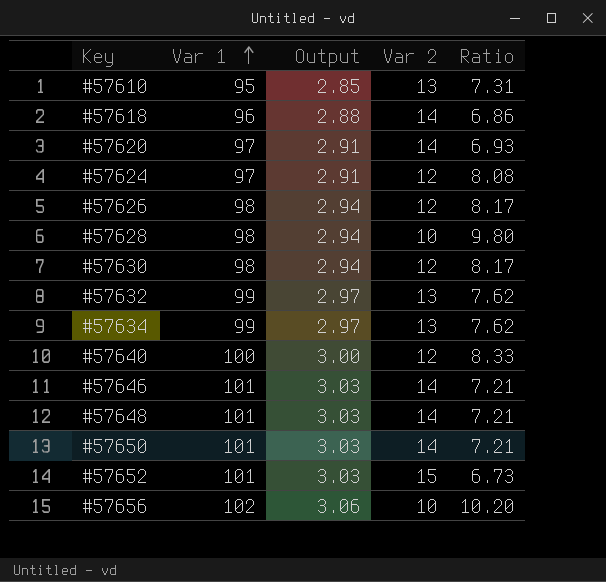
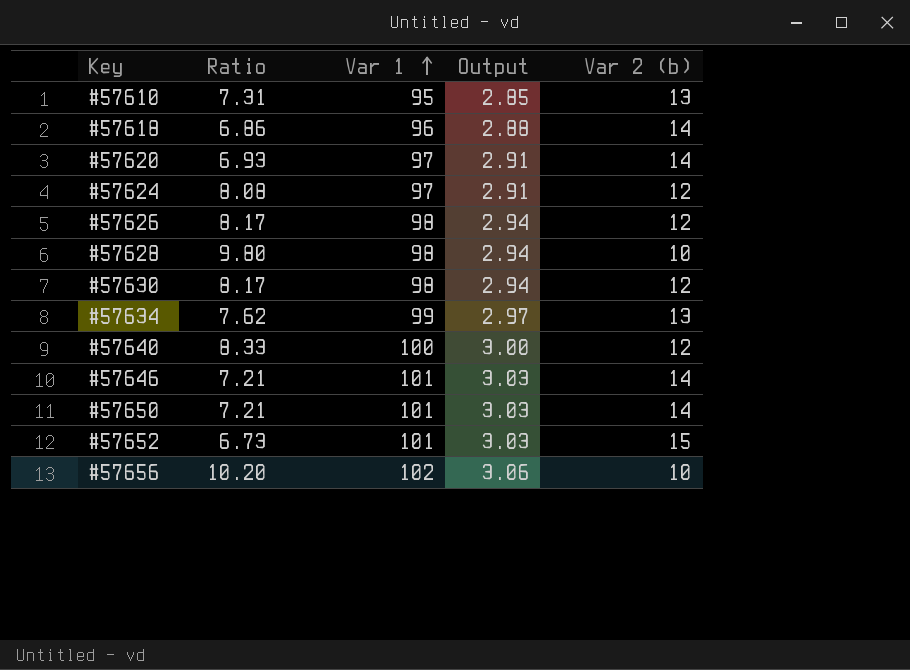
column Ratio | position: 5 -> 2
column name: Var 2 -> Var 2 (b)
row #57632: 99 | 2.97 | 13 | 7.62 -> none
row #57648: 101 | 3.03 | 14 | 7.21 -> none

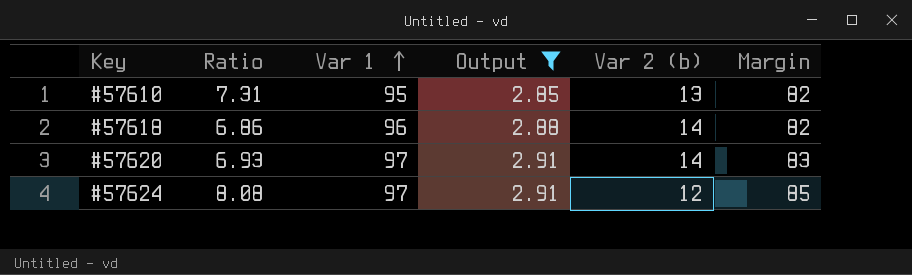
filter: none -> Output <= 2.91
column Margin | formula: none -> [Var 1] - [Var 2 (b)]

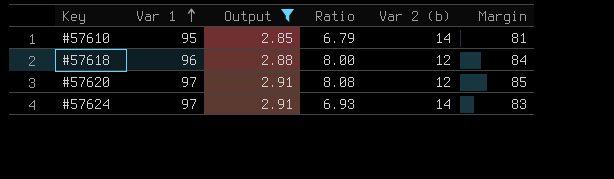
column Ratio | position: 2 -> 4
#57610 | Ratio: 7.31 -> 6.79
#57610 | Var 2 (b): 13 -> 14
#57610 | Margin: 82 -> 81
#57618 | Ratio: 6.86 -> 8.00
#57618 | Var 2 (b): 14 -> 12
#57618 | Margin: 82 -> 84
#57620 | Ratio: 6.93 -> 8.08
#57620 | Var 2 (b): 14 -> 12
#57620 | Margin: 83 -> 85
#57624 | Ratio: 8.08 -> 6.93
#57624 | Var 2 (b): 12 -> 14
#57624 | Margin: 85 -> 83

